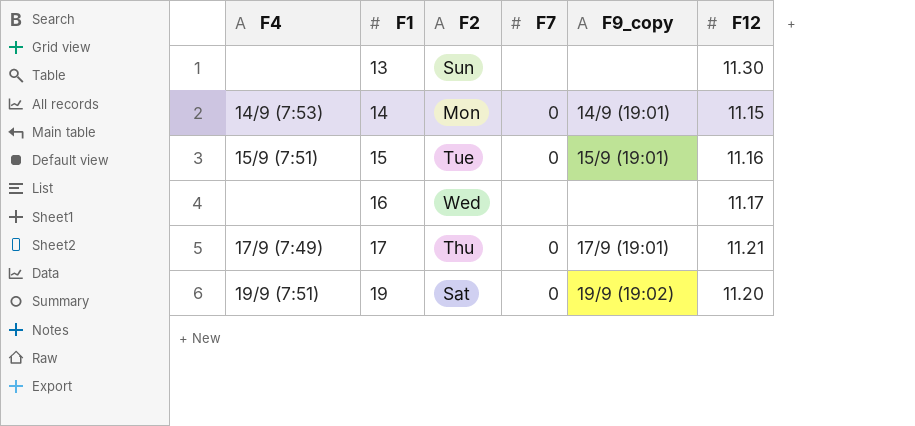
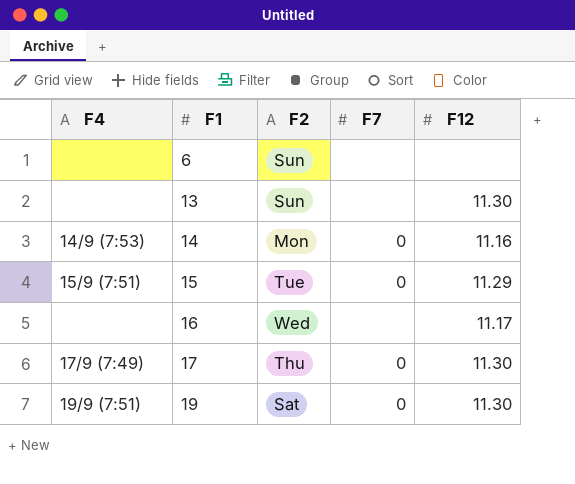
column F9_copy | position: 5 -> none
row 6: none -> none | Sun | none | none
14 | F12: 11.15 -> 11.16
15 | F12: 11.16 -> 11.29
17 | F12: 11.21 -> 11.30
19 | F12: 11.20 -> 11.30

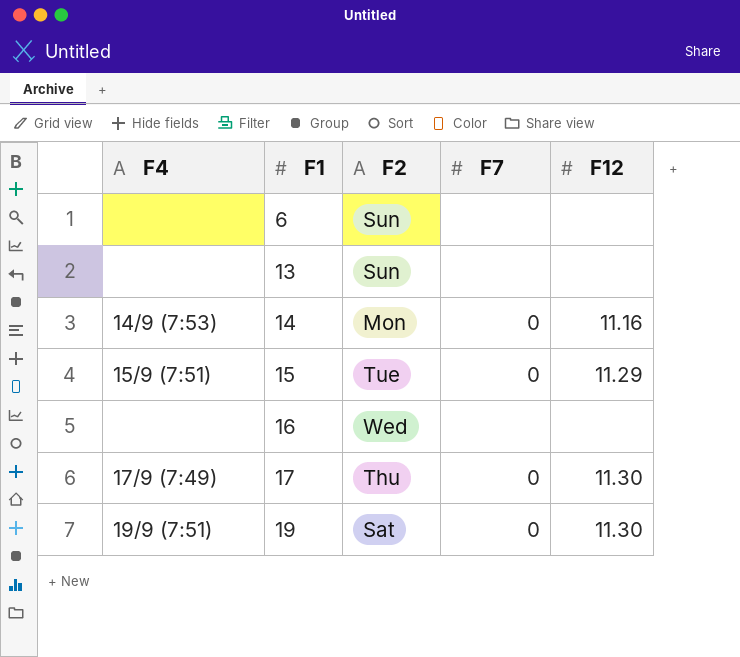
13 | F12: 11.30 -> none
16 | F12: 11.17 -> none

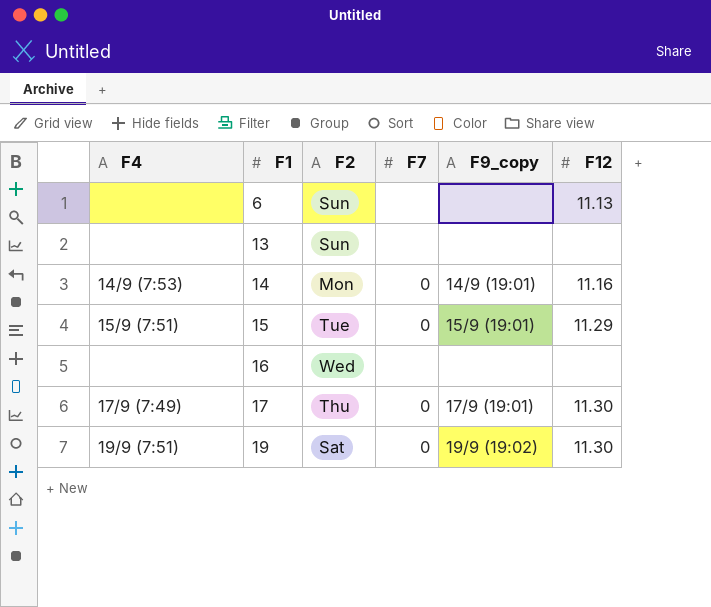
column F9_copy | position: none -> 5
6 | F12: none -> 11.13

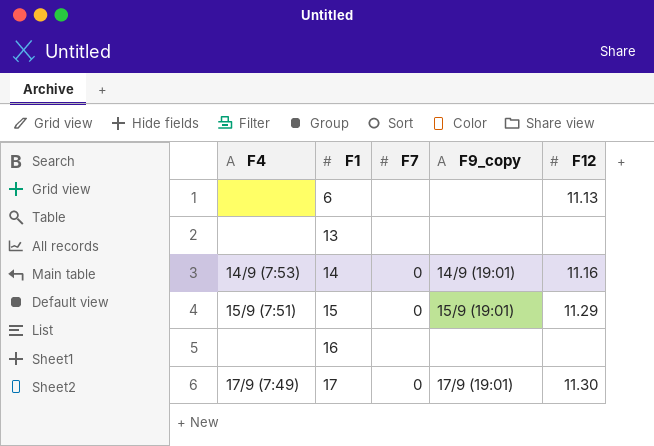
column F2 | position: 3 -> none
row 19: 19/9 (7:51) | Sat | 0 | 19/9 (19:02) | 11.30 -> none

